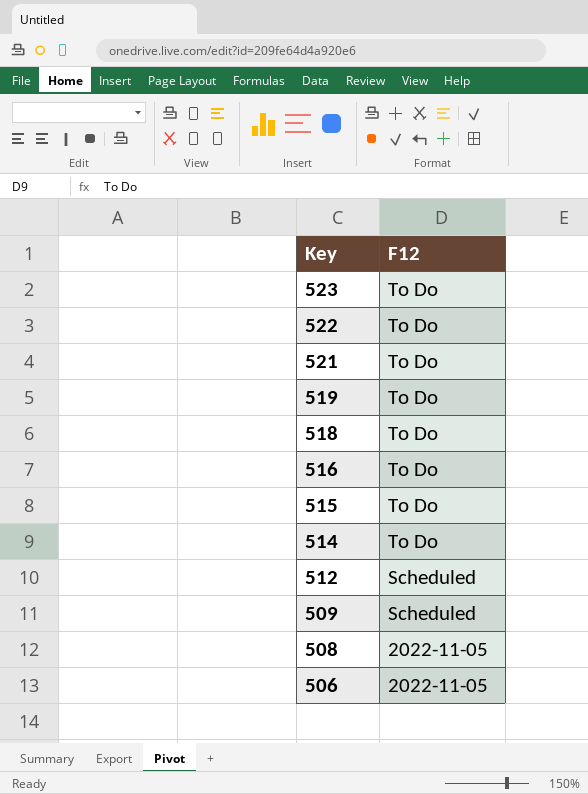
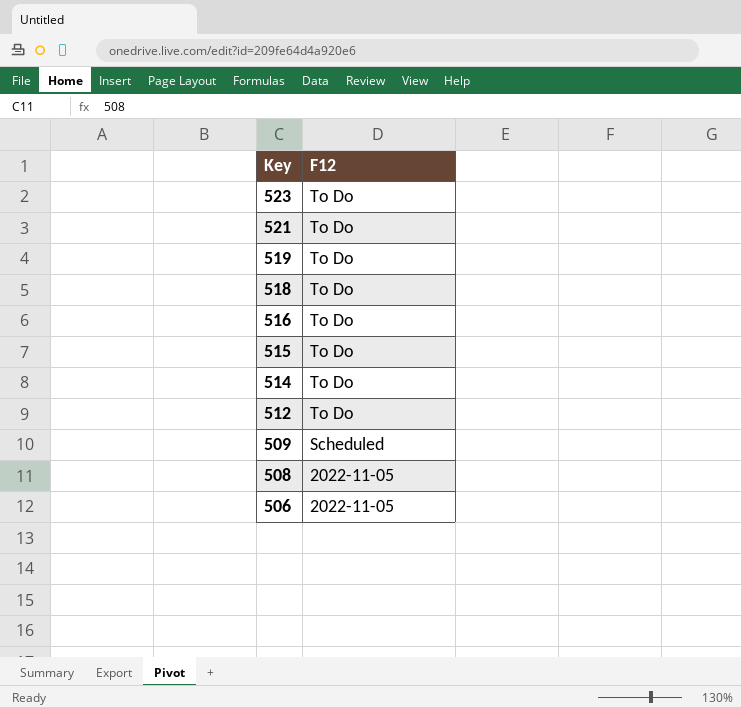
row 522: To Do -> none
512 | F12: Scheduled -> To Do

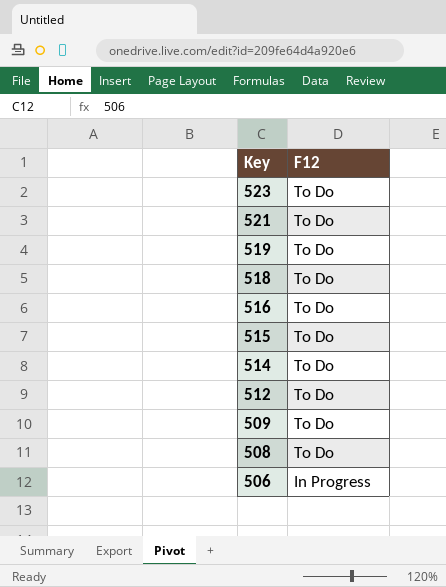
509 | F12: Scheduled -> To Do
508 | F12: 2022-11-05 -> To Do
506 | F12: 2022-11-05 -> In Progress

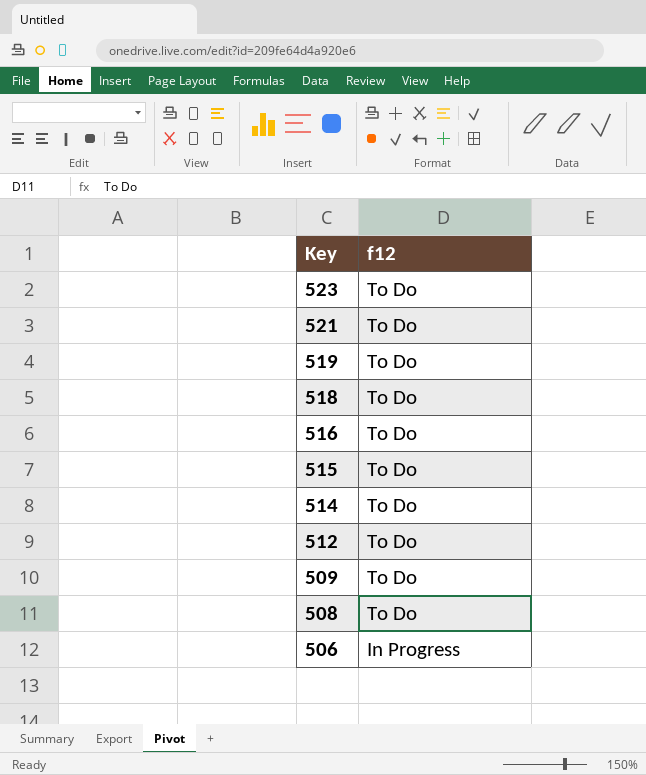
column name: F12 -> f12

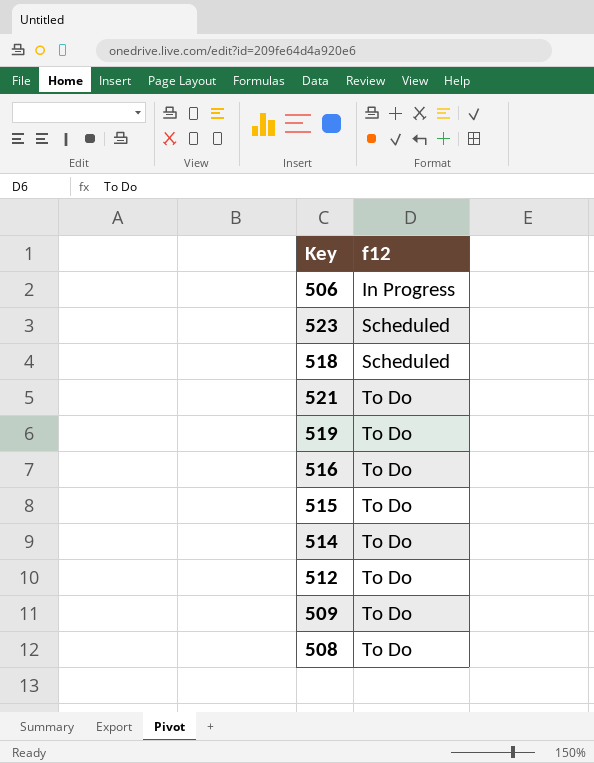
row order: Key descending -> f12 ascending
523 | f12: To Do -> Scheduled
518 | f12: To Do -> Scheduled

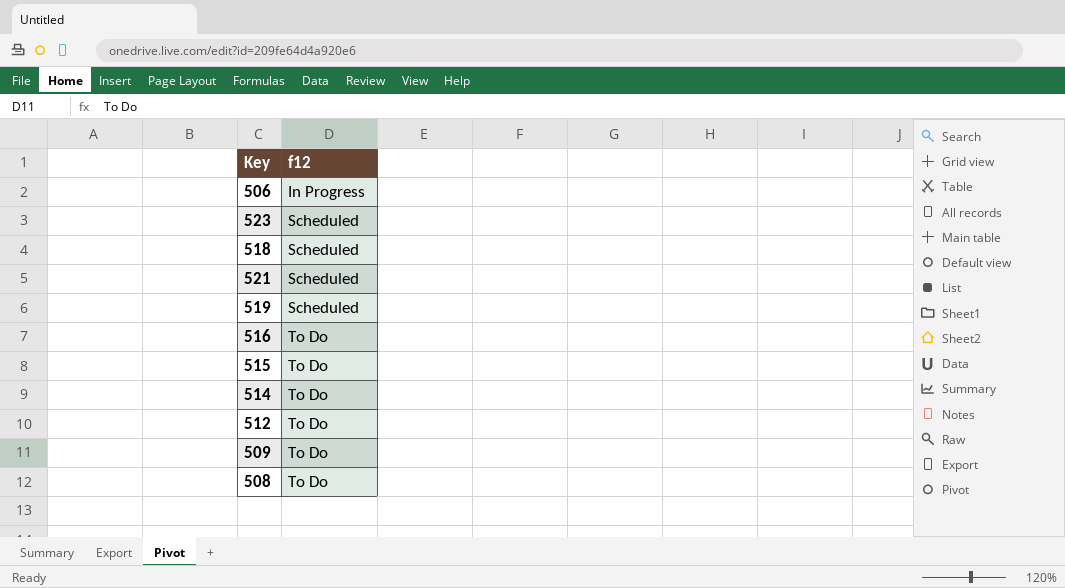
521 | f12: To Do -> Scheduled
519 | f12: To Do -> Scheduled

